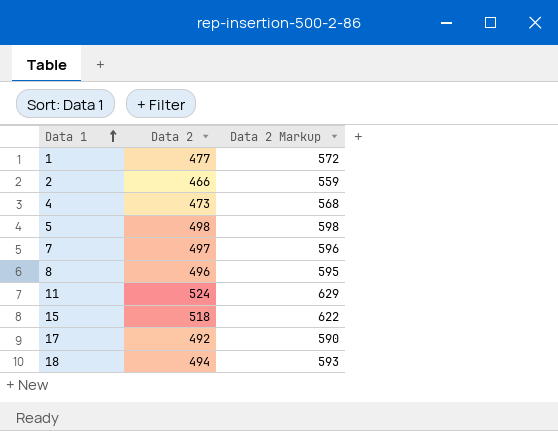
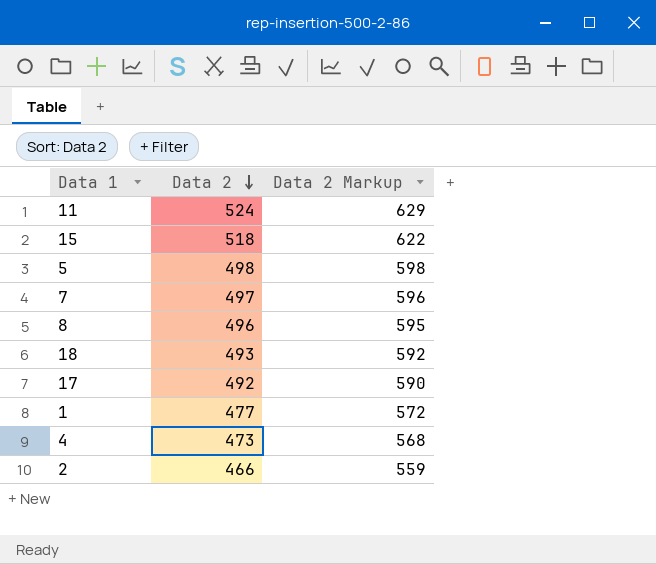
row order: Data 1 ascending -> Data 2 descending
18 | Data 2: 494 -> 493
18 | Data 2 Markup: 593 -> 592

